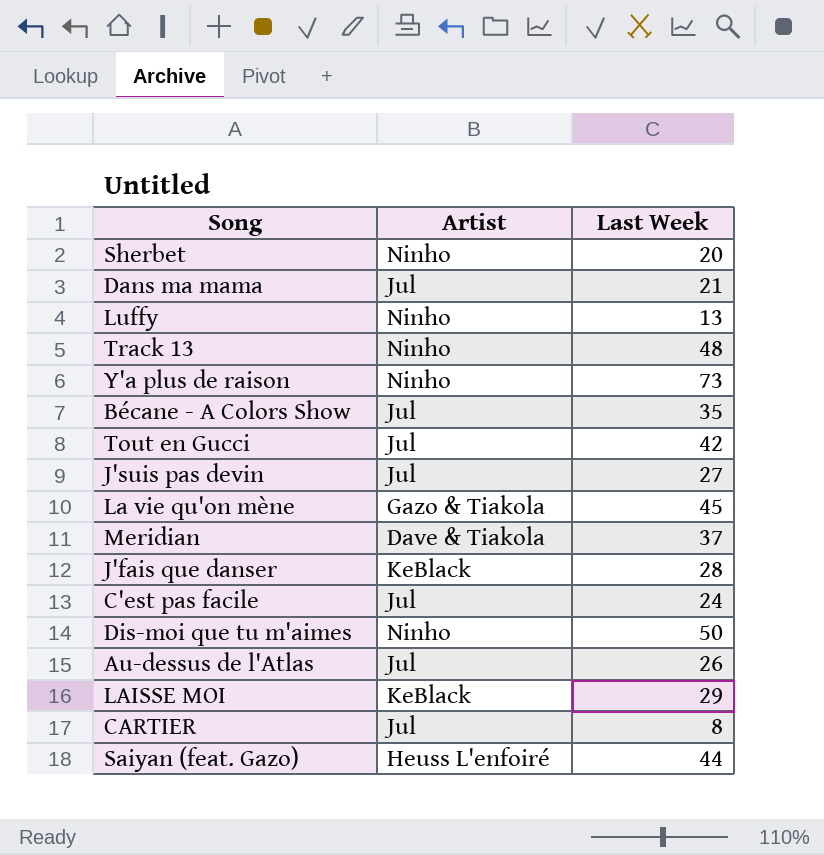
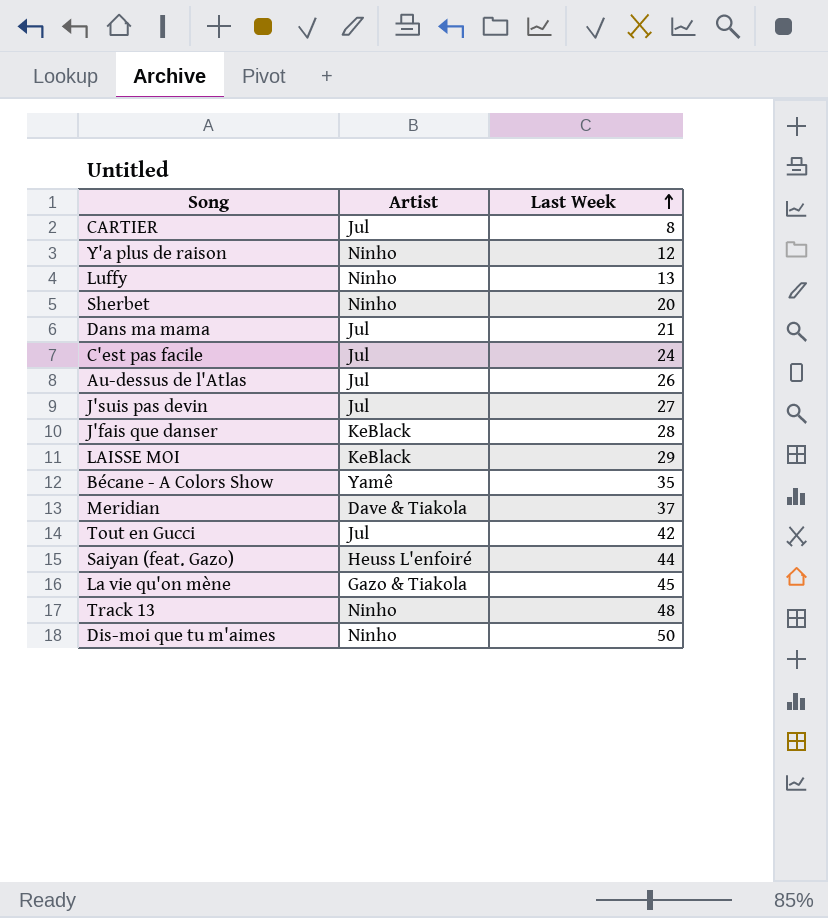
row order: none -> Last Week ascending
Y'a plus de raison | Last Week: 73 -> 12
Bécane - A Colors Show | Artist: Jul -> Yamê

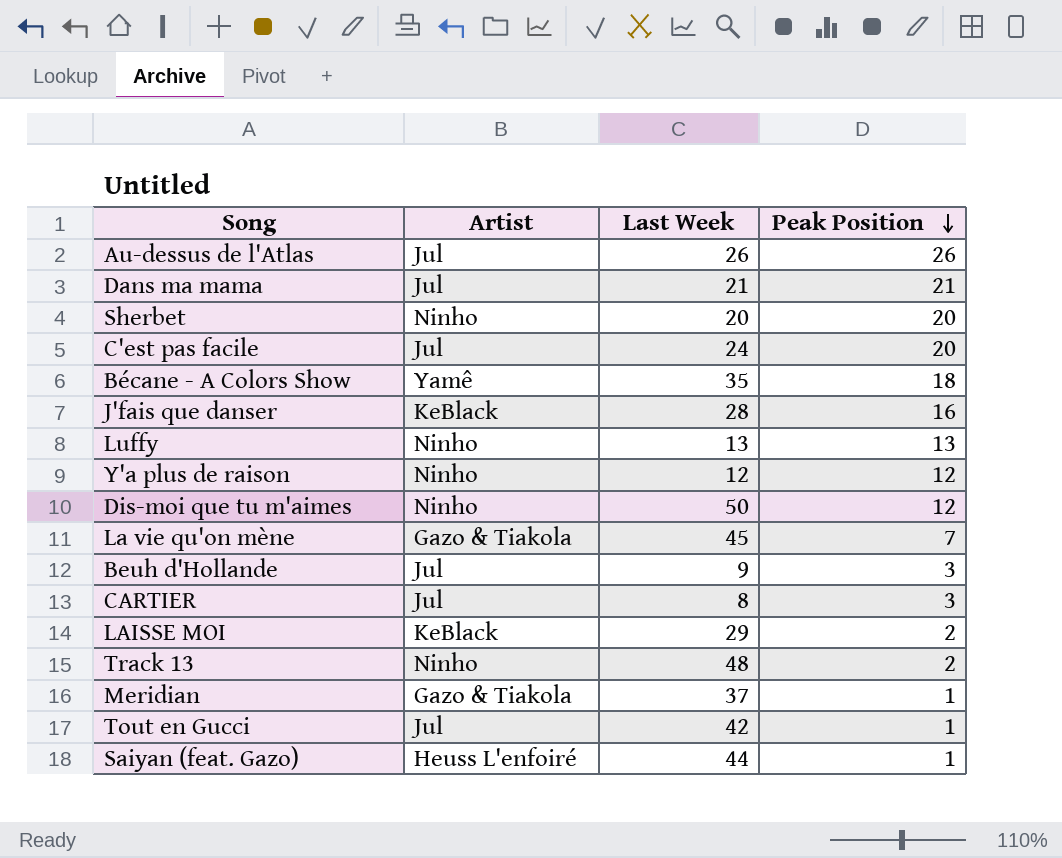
row order: Last Week ascending -> Peak Position descending
column Peak Position | position: none -> 4
row J'suis pas devin: Jul | 27 -> none
row Beuh d'Hollande: none -> Jul | 9 | 3
Meridian | Artist: Dave & Tiakola -> Gazo & Tiakola

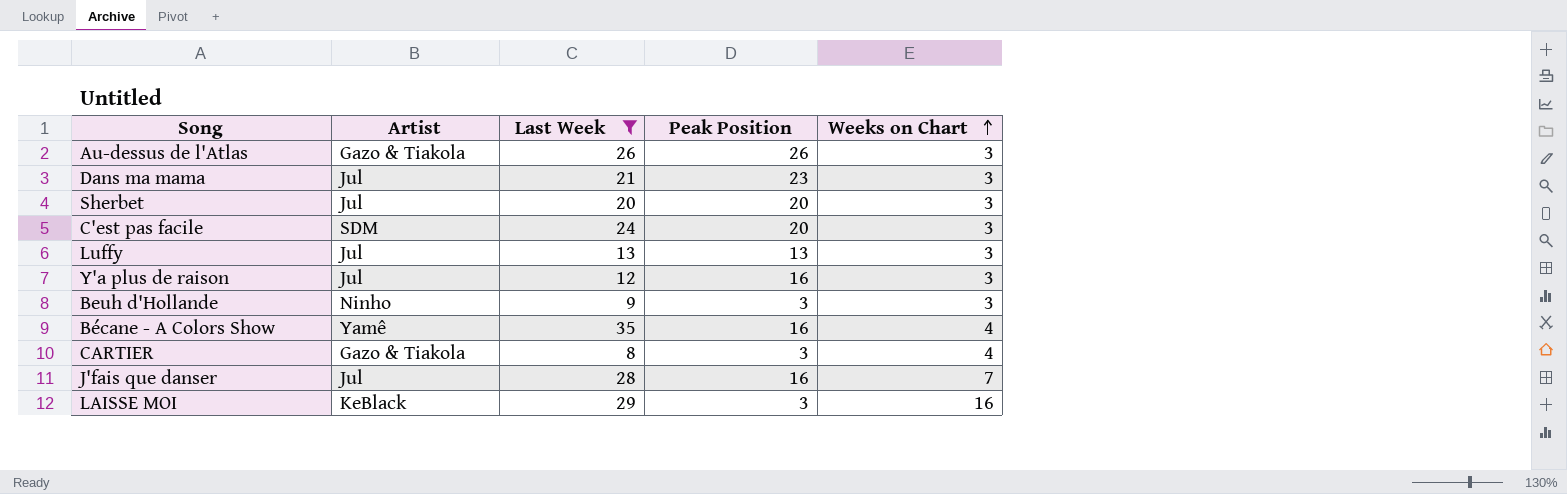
filter: none -> Last Week <= 35
row order: Peak Position descending -> Weeks on Chart ascending
column Weeks on Chart | position: none -> 5
Au-dessus de l'Atlas | Artist: Jul -> Gazo & Tiakola
Dans ma mama | Peak Position: 21 -> 23
Sherbet | Artist: Ninho -> Jul
C'est pas facile | Artist: Jul -> SDM
Luffy | Artist: Ninho -> Jul
Y'a plus de raison | Artist: Ninho -> Jul
Y'a plus de raison | Peak Position: 12 -> 16
Beuh d'Hollande | Artist: Jul -> Ninho
Bécane - A Colors Show | Peak Position: 18 -> 16
CARTIER | Artist: Jul -> Gazo & Tiakola
J'fais que danser | Artist: KeBlack -> Jul
LAISSE MOI | Peak Position: 2 -> 3

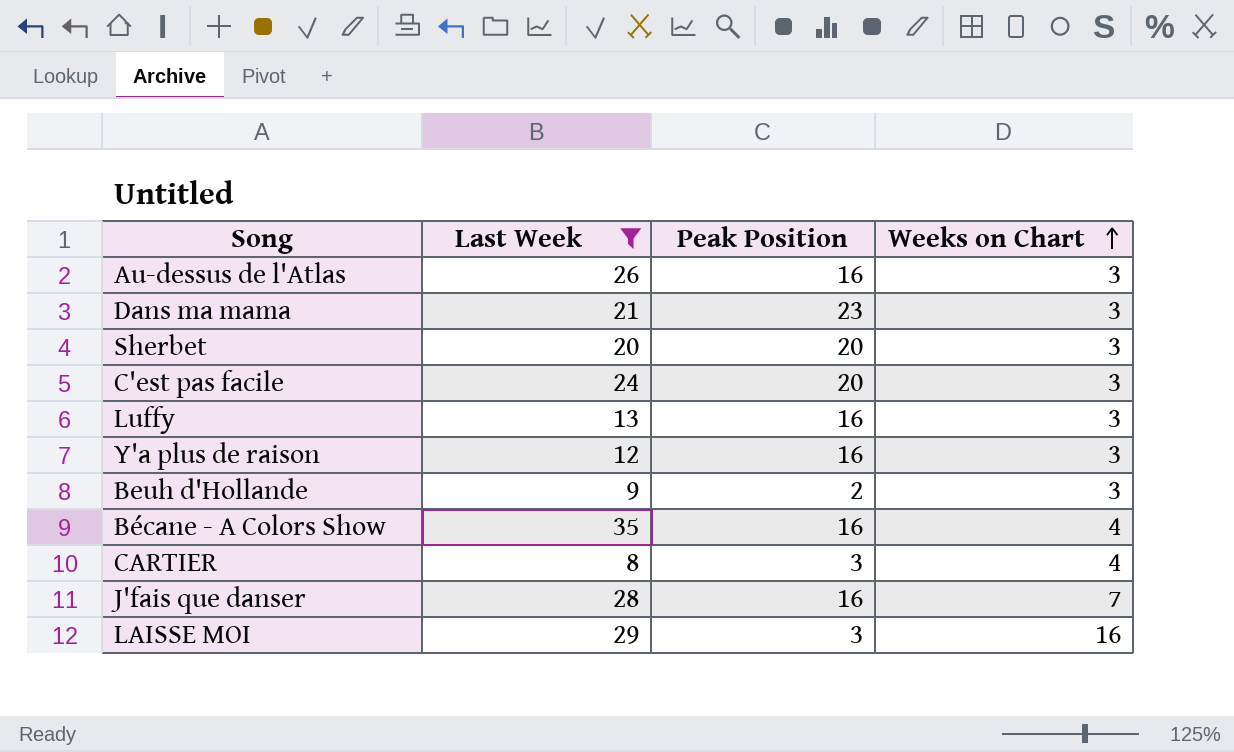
column Artist | position: 2 -> none
Au-dessus de l'Atlas | Peak Position: 26 -> 16
Luffy | Peak Position: 13 -> 16
Beuh d'Hollande | Peak Position: 3 -> 2

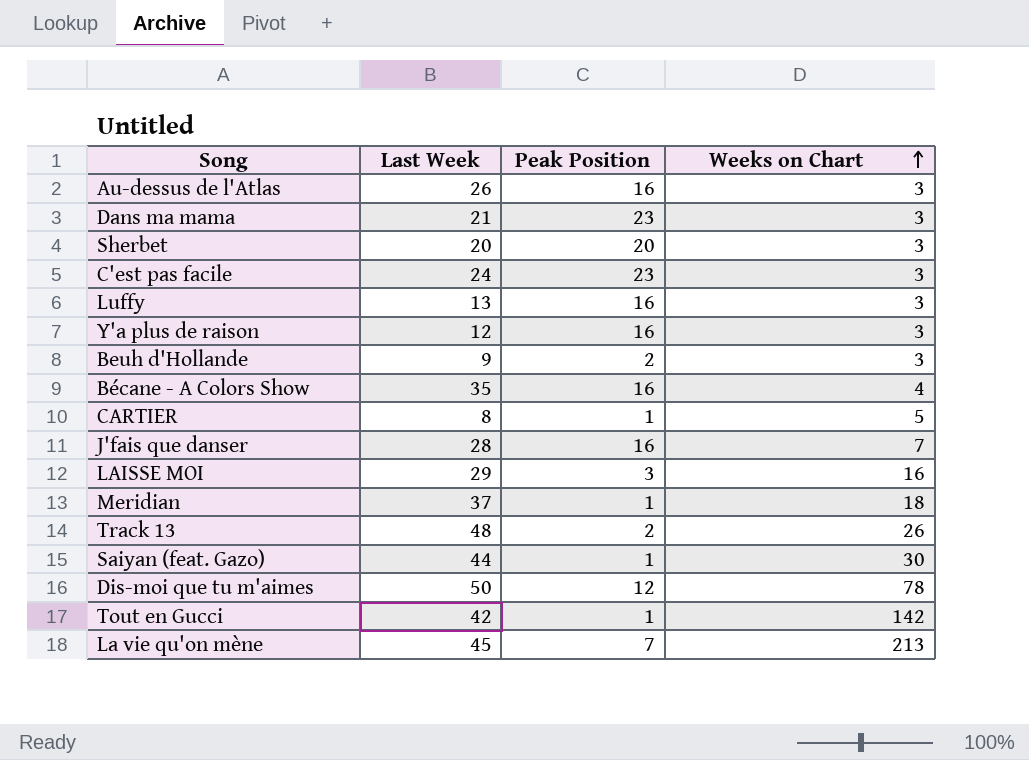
filter: Last Week <= 35 -> none
C'est pas facile | Peak Position: 20 -> 23
CARTIER | Peak Position: 3 -> 1
CARTIER | Weeks on Chart: 4 -> 5

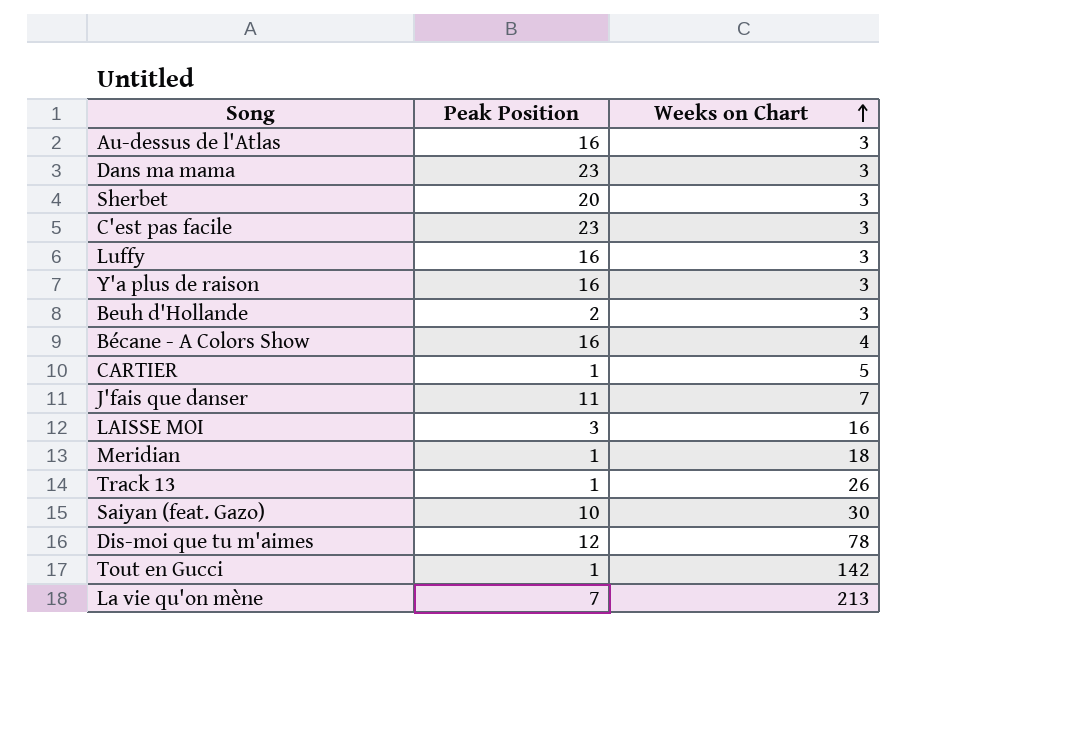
column Last Week | position: 2 -> none
J'fais que danser | Peak Position: 16 -> 11
Track 13 | Peak Position: 2 -> 1
Saiyan (feat. Gazo) | Peak Position: 1 -> 10

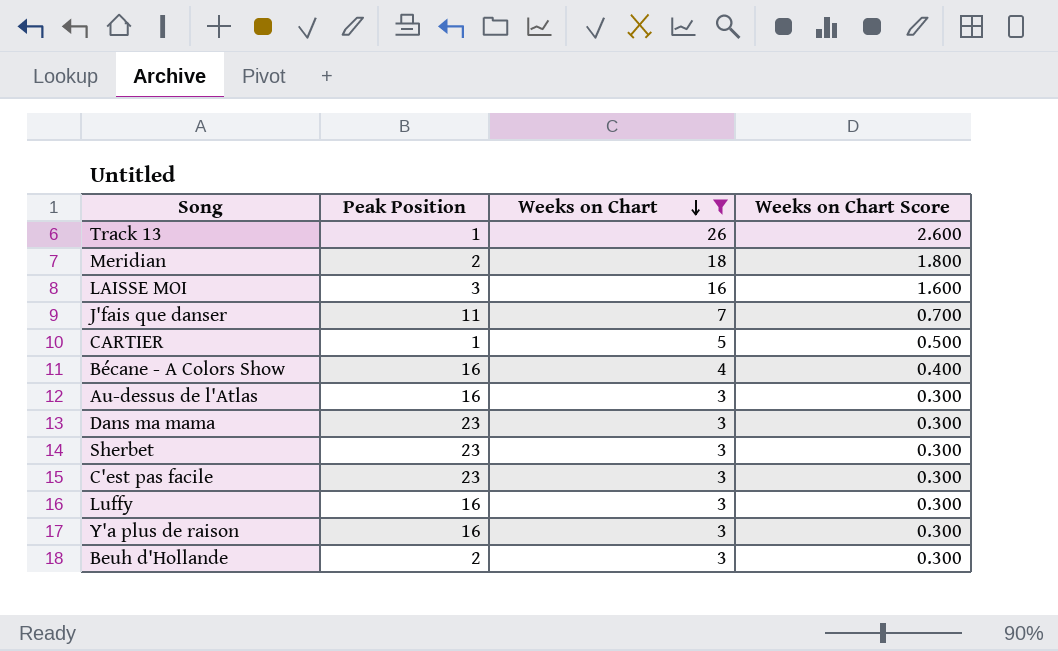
filter: none -> Weeks on Chart <= 26
row order: Weeks on Chart ascending -> Weeks on Chart descending
column Weeks on Chart Score | formula: none -> [Weeks on Chart] * 0.1
Meridian | Peak Position: 1 -> 2
Sherbet | Peak Position: 20 -> 23

